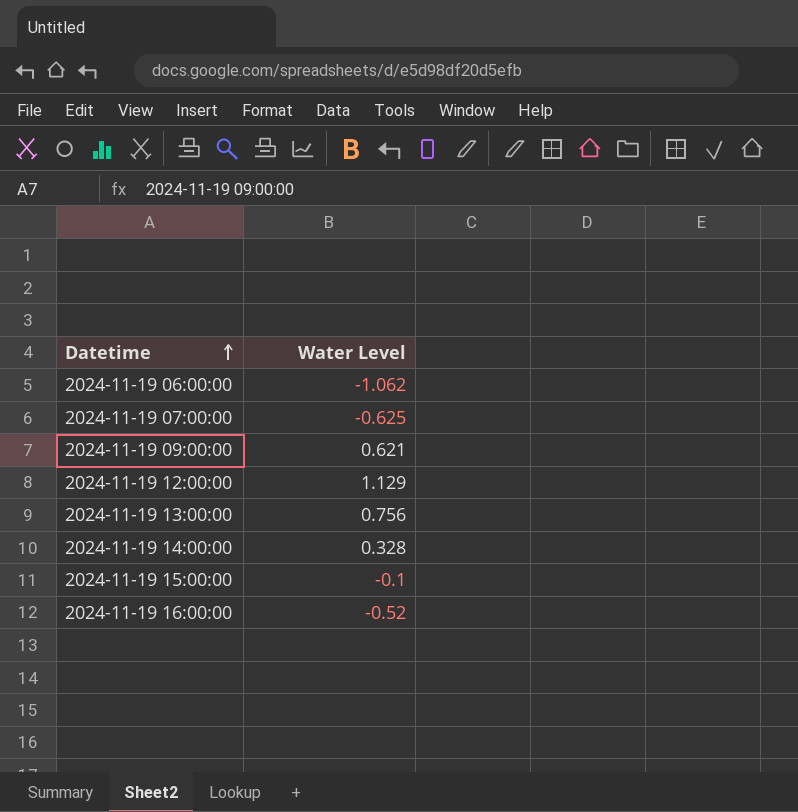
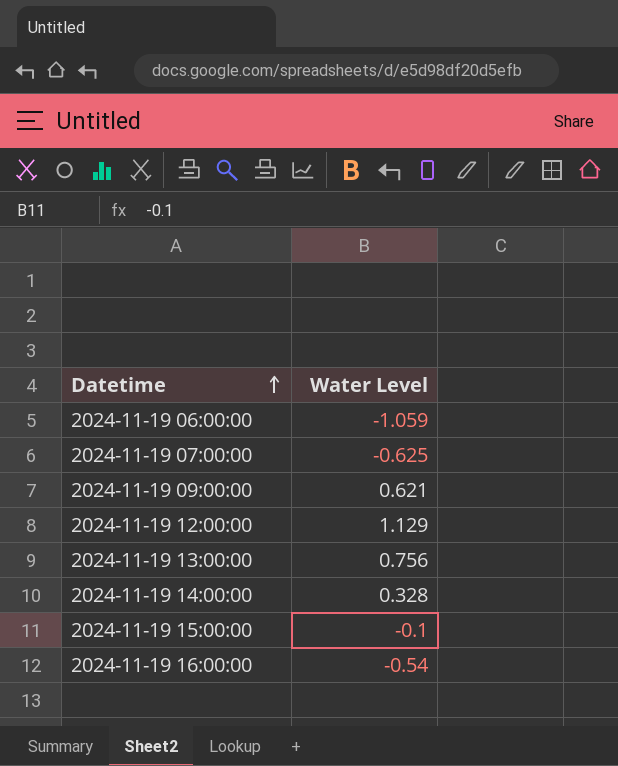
2024-11-19 06:00:00 | Water Level: -1.062 -> -1.059
2024-11-19 16:00:00 | Water Level: -0.52 -> -0.54

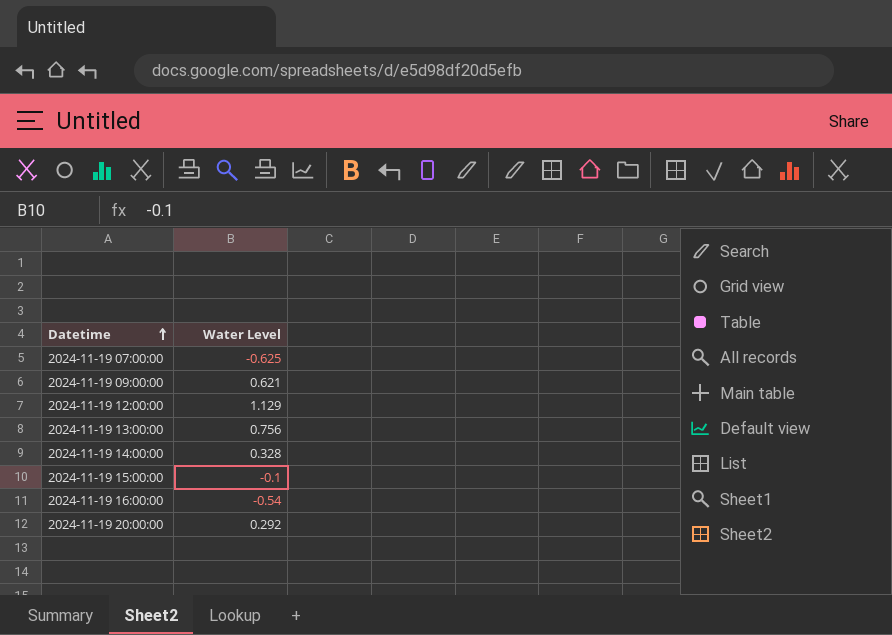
row 2024-11-19 06:00:00: -1.059 -> none
row 2024-11-19 20:00:00: none -> 0.292

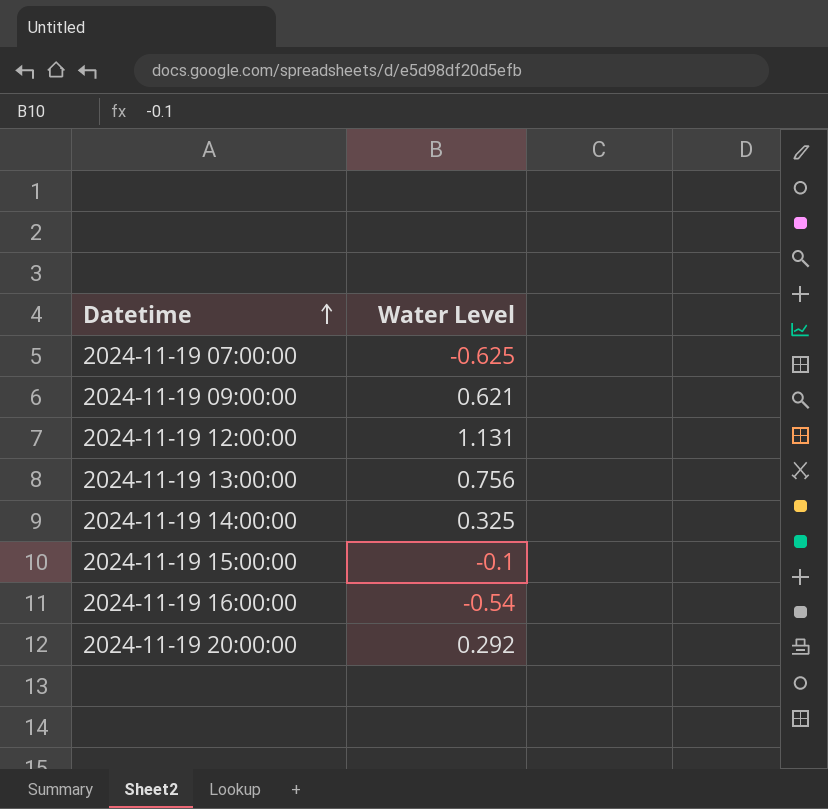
2024-11-19 12:00:00 | Water Level: 1.129 -> 1.131
2024-11-19 14:00:00 | Water Level: 0.328 -> 0.325

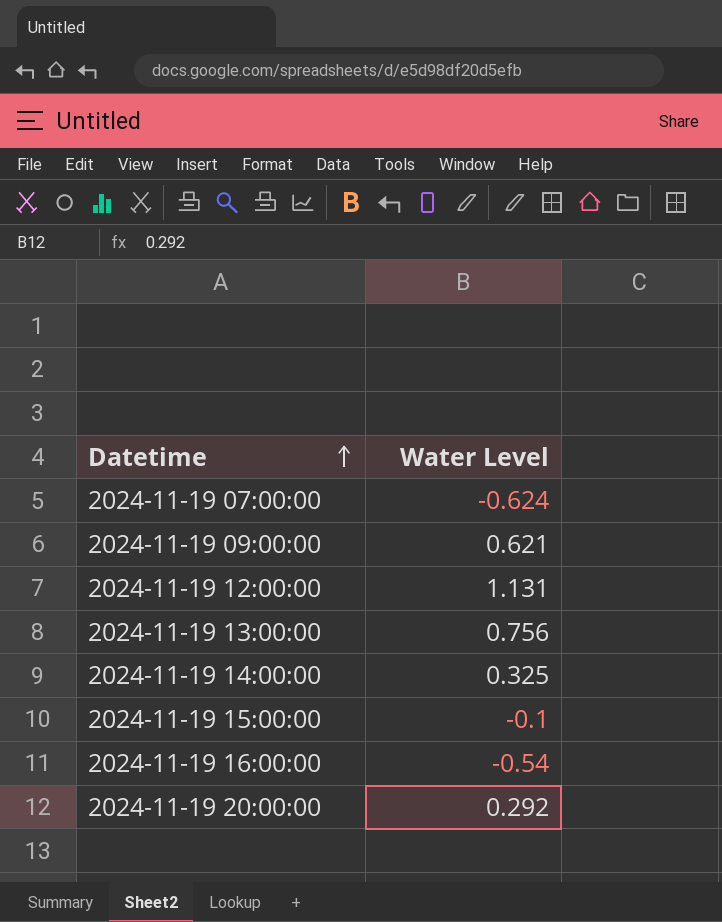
2024-11-19 07:00:00 | Water Level: -0.625 -> -0.624

